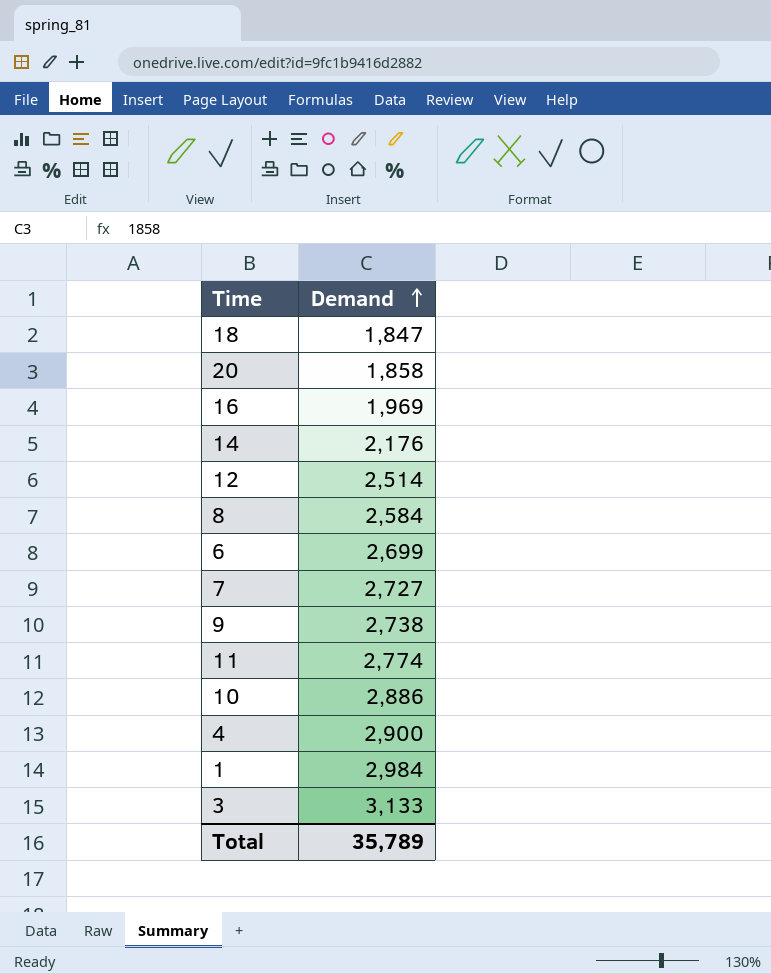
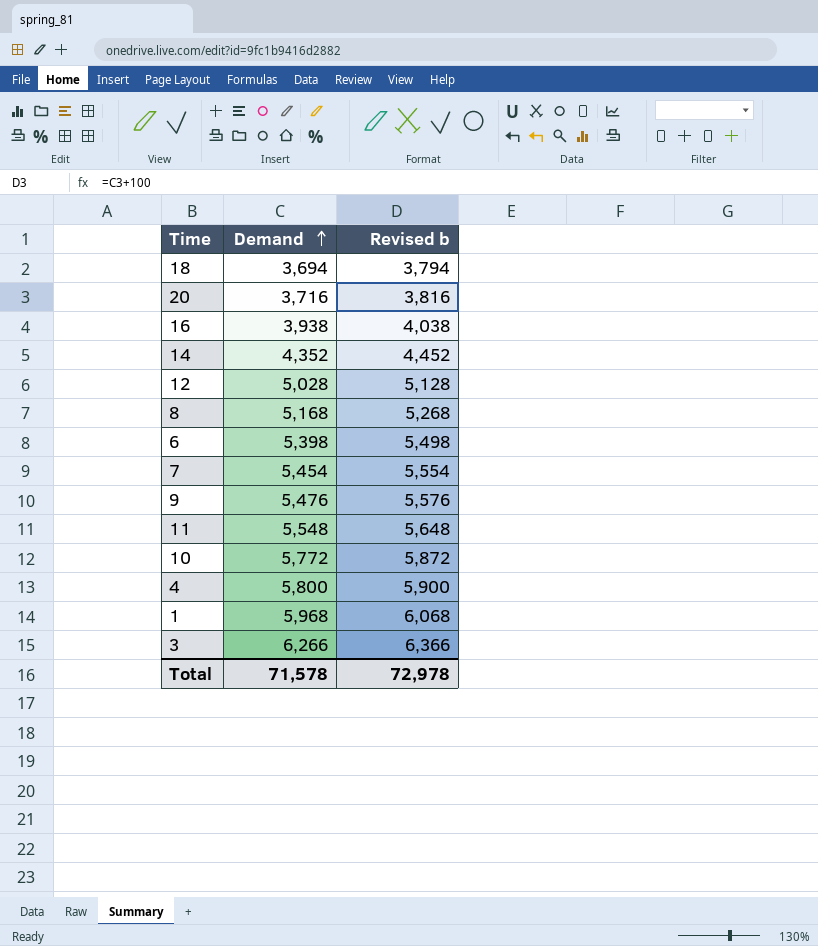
column Revised b | formula: none -> [Demand] + 100
18 | Demand: 1,847 -> 3,694
20 | Demand: 1,858 -> 3,716
16 | Demand: 1,969 -> 3,938
14 | Demand: 2,176 -> 4,352
12 | Demand: 2,514 -> 5,028
8 | Demand: 2,584 -> 5,168
6 | Demand: 2,699 -> 5,398
7 | Demand: 2,727 -> 5,454
9 | Demand: 2,738 -> 5,476
11 | Demand: 2,774 -> 5,548
10 | Demand: 2,886 -> 5,772
4 | Demand: 2,900 -> 5,800
1 | Demand: 2,984 -> 5,968
3 | Demand: 3,133 -> 6,266
Total | Demand: 35,789 -> 71,578

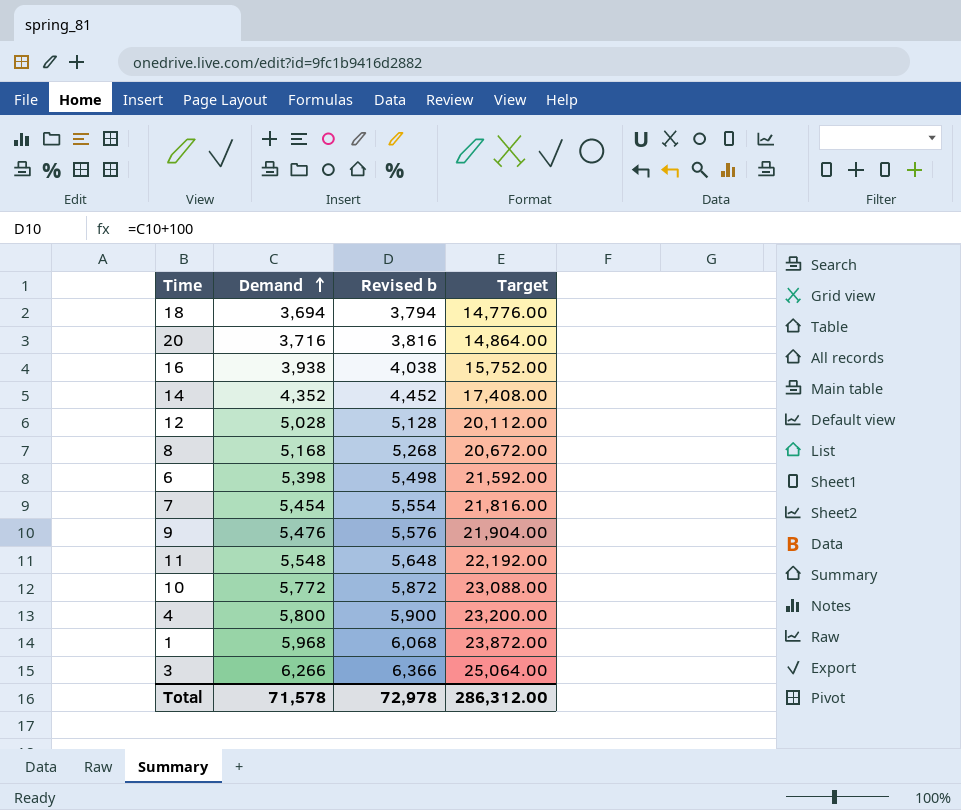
column Target | formula: none -> [Demand] * 4

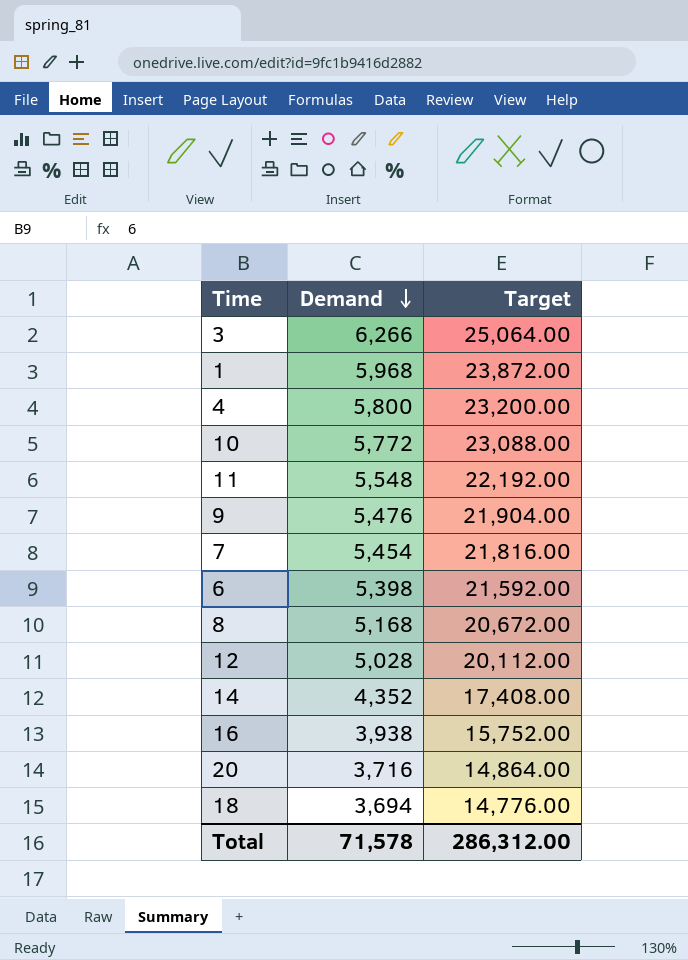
row order: Demand ascending -> Demand descending
column Revised b | formula: [Demand] + 100 -> none

